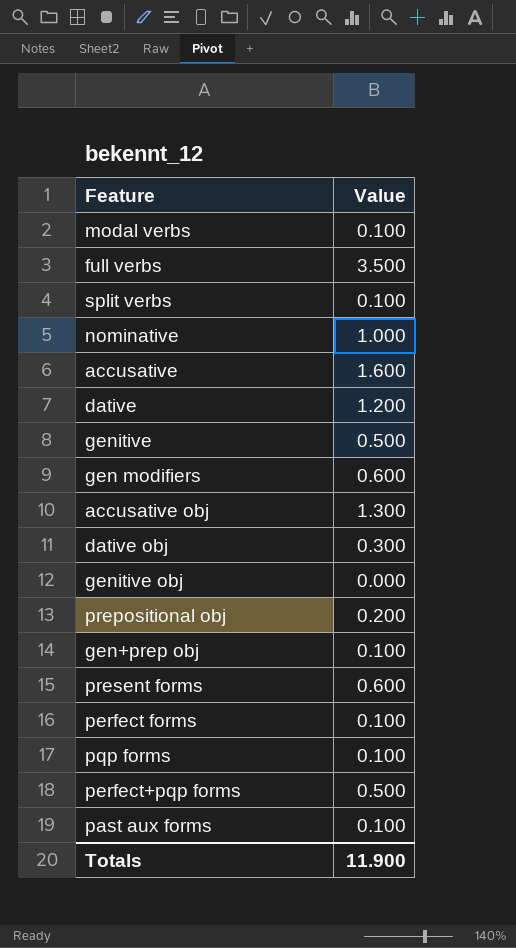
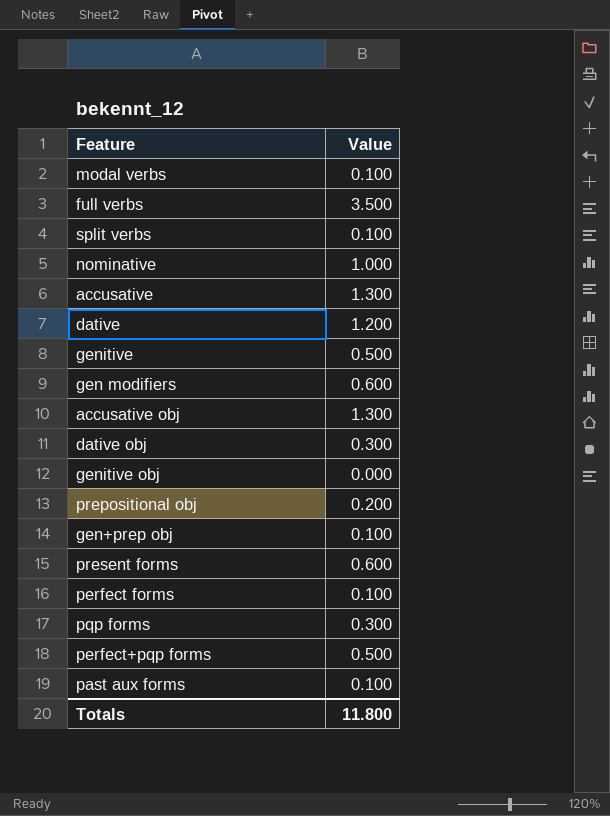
accusative | Value: 1.600 -> 1.300
pqp forms | Value: 0.100 -> 0.300
Totals | Value: 11.900 -> 11.800

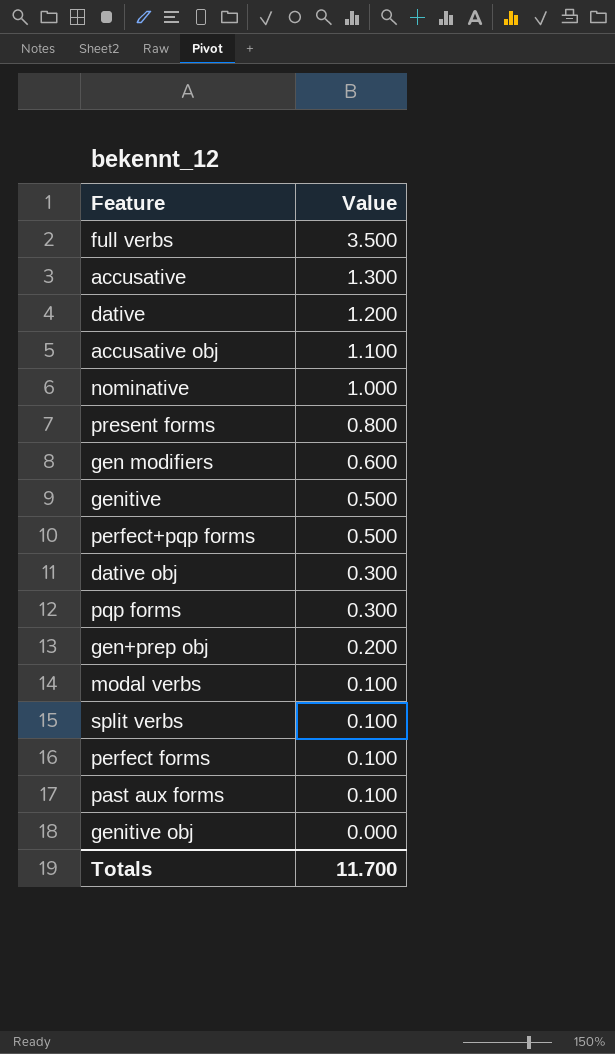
row order: none -> Value descending
row prepositional obj: 0.200 -> none
accusative obj | Value: 1.300 -> 1.100
present forms | Value: 0.600 -> 0.800
gen+prep obj | Value: 0.100 -> 0.200
Totals | Value: 11.800 -> 11.700

